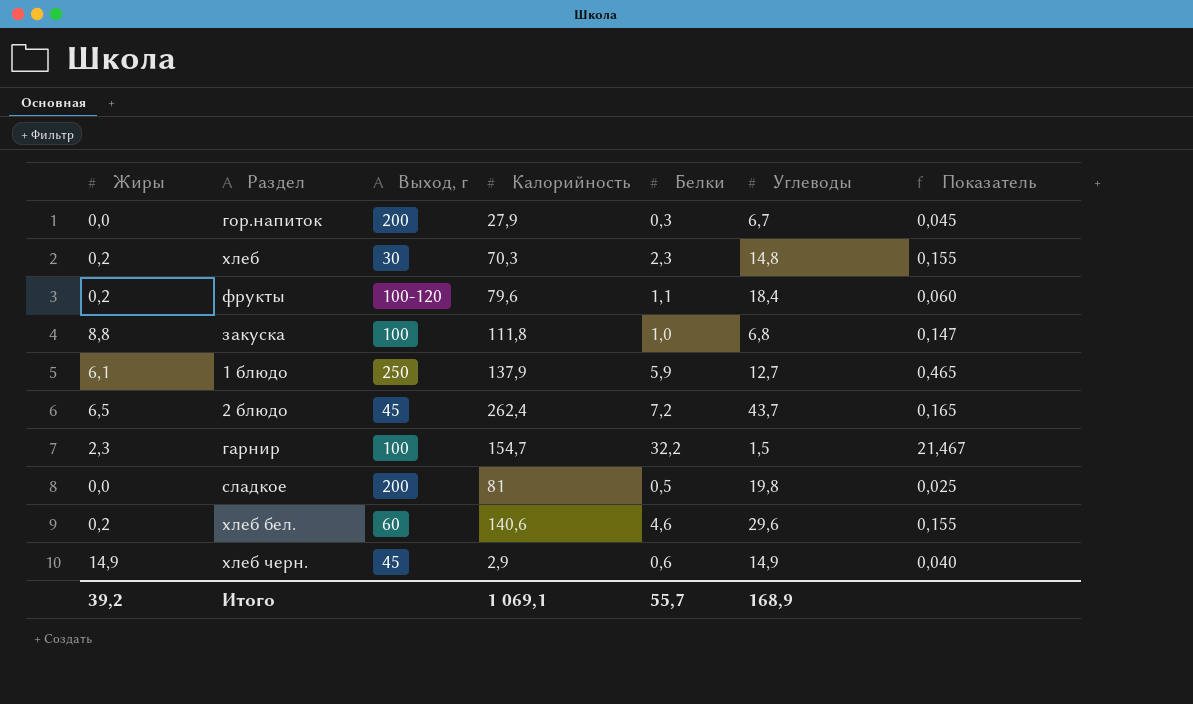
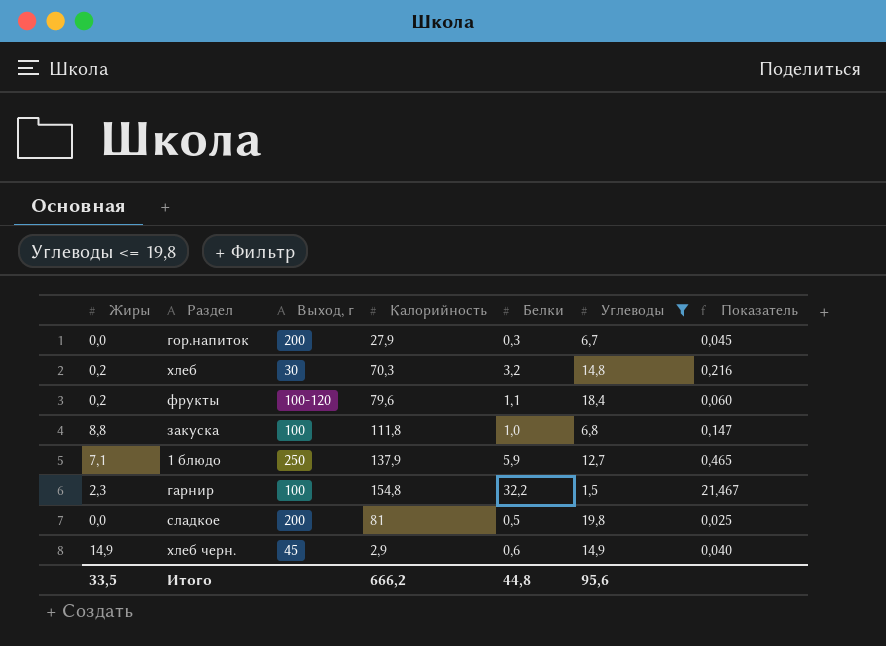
filter: none -> Углеводы <= 19,8
хлеб | Белки: 2,3 -> 3,2
хлеб | Показатель: 0,155 -> 0,216
1 блюдо | Жиры: 6,1 -> 7,1
гарнир | Калорийность: 154,7 -> 154,8
Итого | Жиры: 39,2 -> 33,5
Итого | Калорийность: 1 069,1 -> 666,2
Итого | Белки: 55,7 -> 44,8
Итого | Углеводы: 168,9 -> 95,6

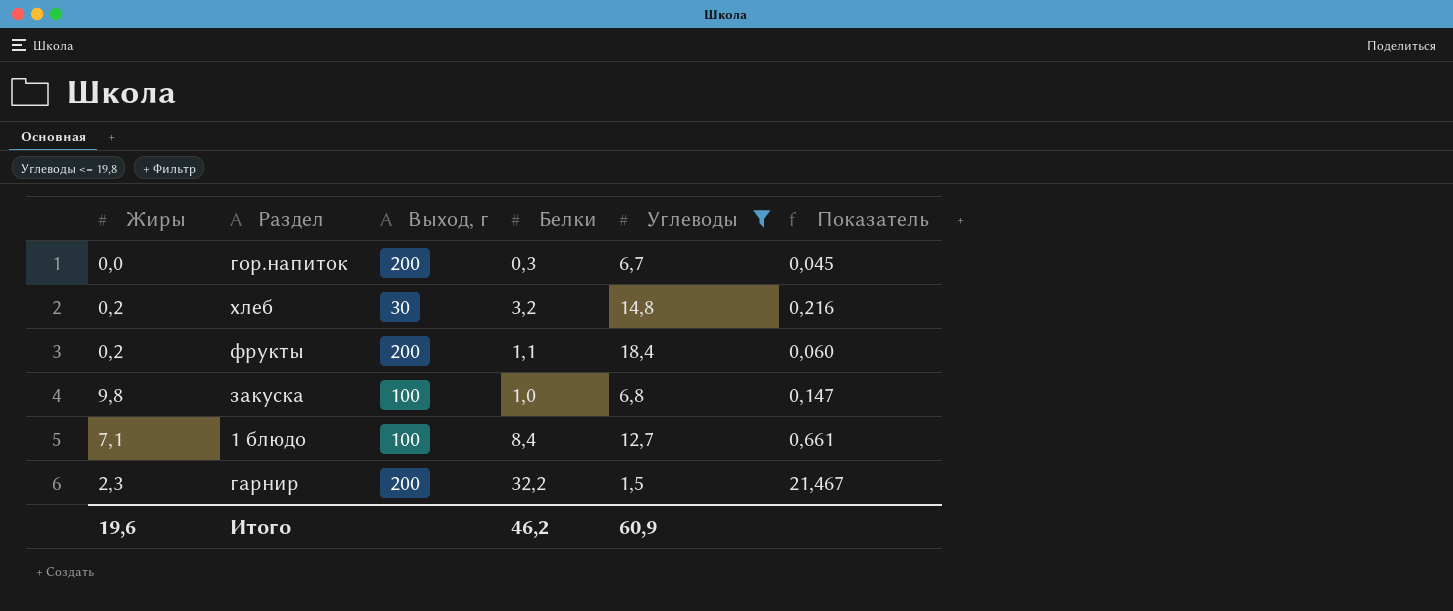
column Калорийность | position: 4 -> none
row сладкое: 0,0 | 200 | 81 | 0,5 | 19,8 | 0,025 -> none
row хлеб черн.: 14,9 | 45 | 2,9 | 0,6 | 14,9 | 0,040 -> none
фрукты | Выход, г: 100-120 -> 200
закуска | Жиры: 8,8 -> 9,8
1 блюдо | Выход, г: 250 -> 100
1 блюдо | Белки: 5,9 -> 8,4
1 блюдо | Показатель: 0,465 -> 0,661
гарнир | Выход, г: 100 -> 200
Итого | Жиры: 33,5 -> 19,6
Итого | Белки: 44,8 -> 46,2
Итого | Углеводы: 95,6 -> 60,9

